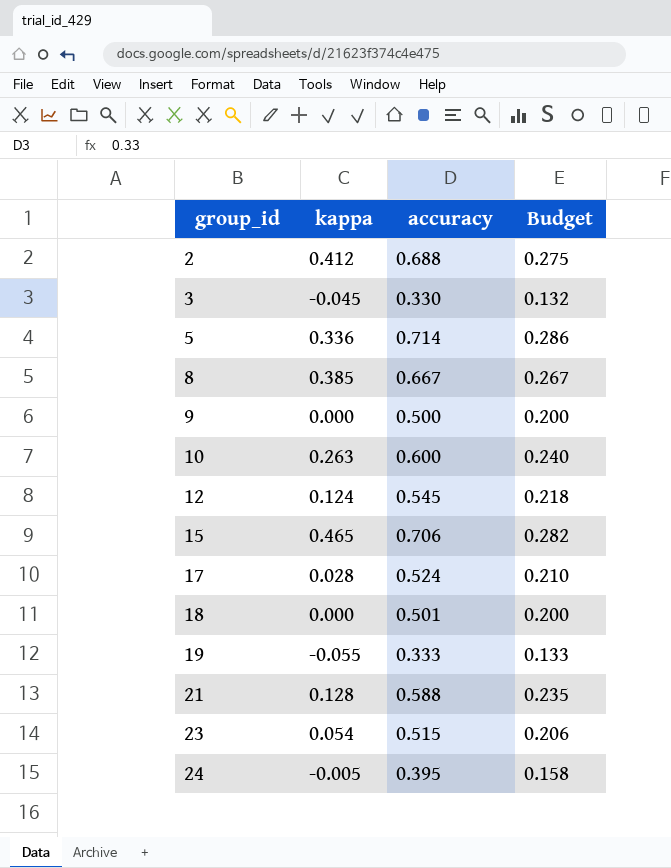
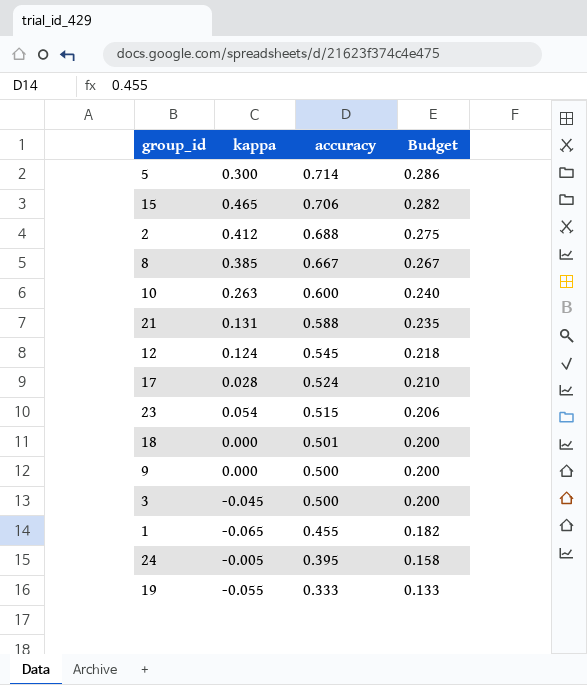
row order: group_id ascending -> accuracy descending
5 | kappa: 0.336 -> 0.300
21 | kappa: 0.128 -> 0.131
3 | accuracy: 0.330 -> 0.500
3 | Budget: 0.132 -> 0.200
row 1: none -> -0.065 | 0.455 | 0.182

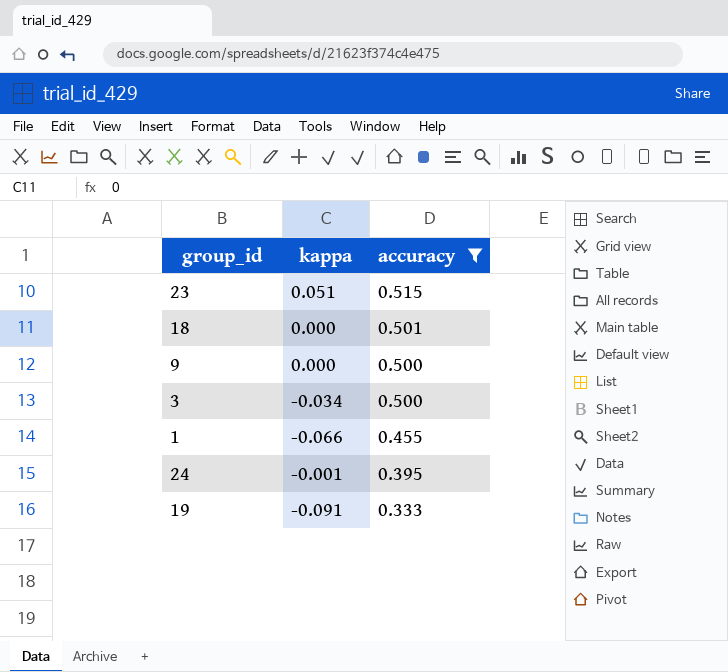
filter: none -> accuracy <= 0.515
column Budget | formula: [accuracy] * 0.4 -> none
23 | kappa: 0.054 -> 0.051
3 | kappa: -0.045 -> -0.034
1 | kappa: -0.065 -> -0.066
24 | kappa: -0.005 -> -0.001
19 | kappa: -0.055 -> -0.091

